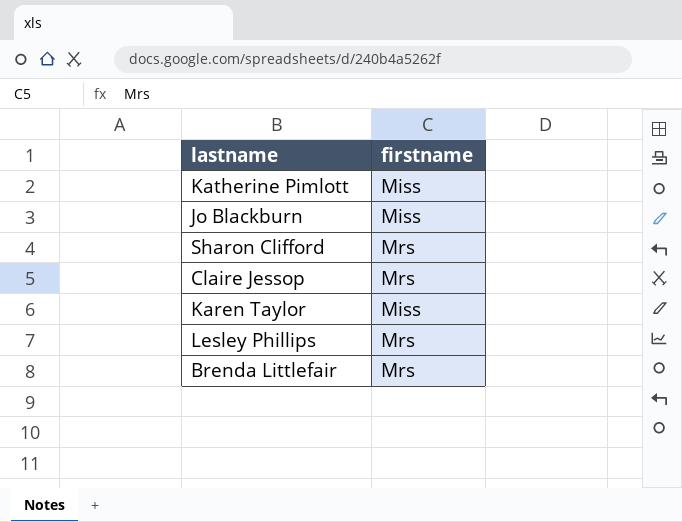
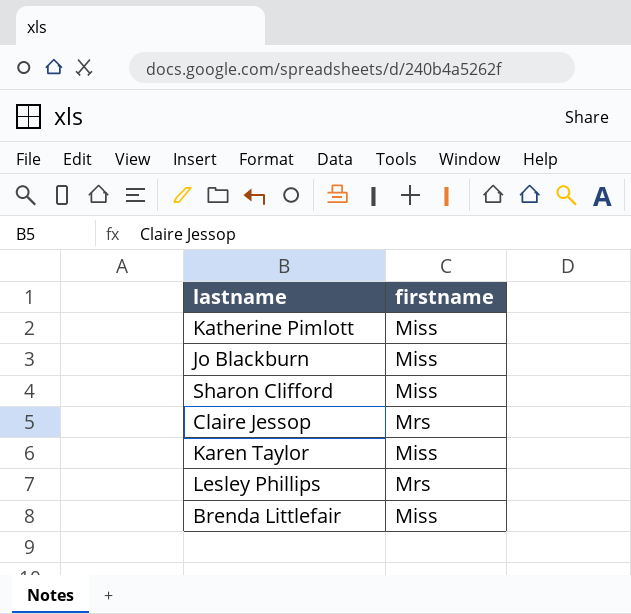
Sharon Clifford | firstname: Mrs -> Miss
Brenda Littlefair | firstname: Mrs -> Miss

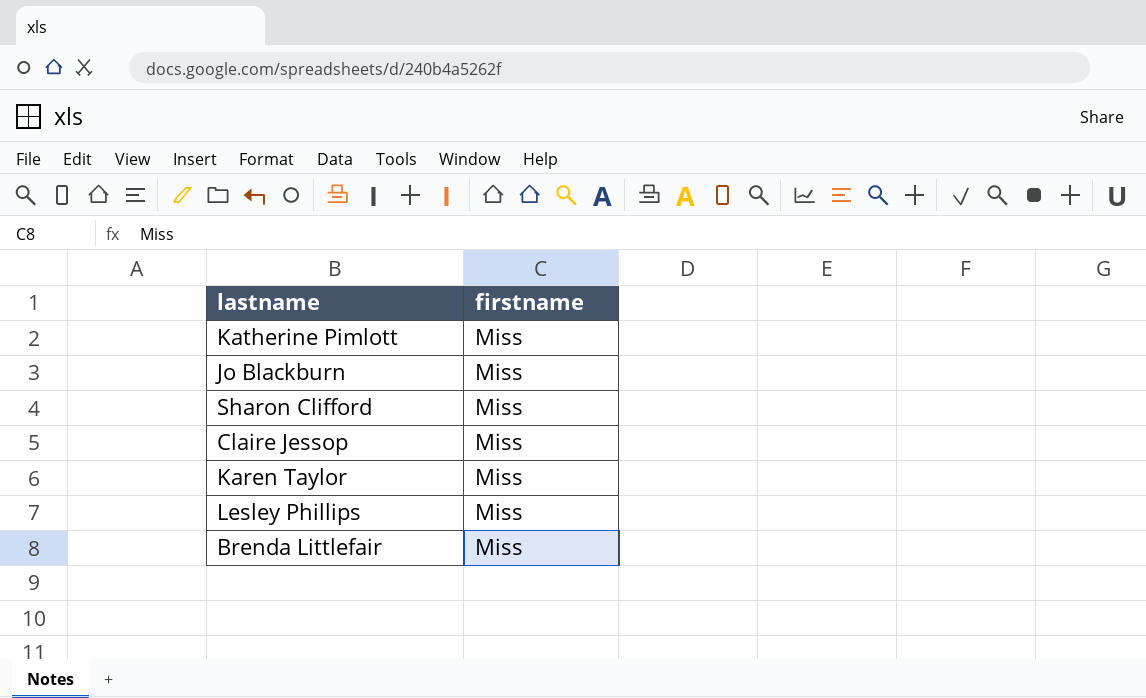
Claire Jessop | firstname: Mrs -> Miss
Lesley Phillips | firstname: Mrs -> Miss

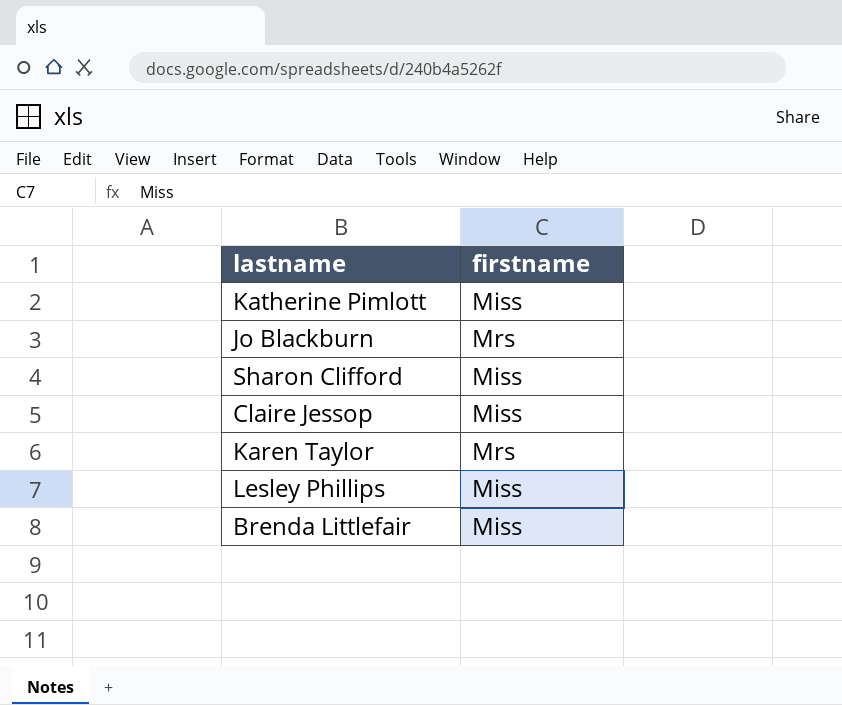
Jo Blackburn | firstname: Miss -> Mrs
Karen Taylor | firstname: Miss -> Mrs

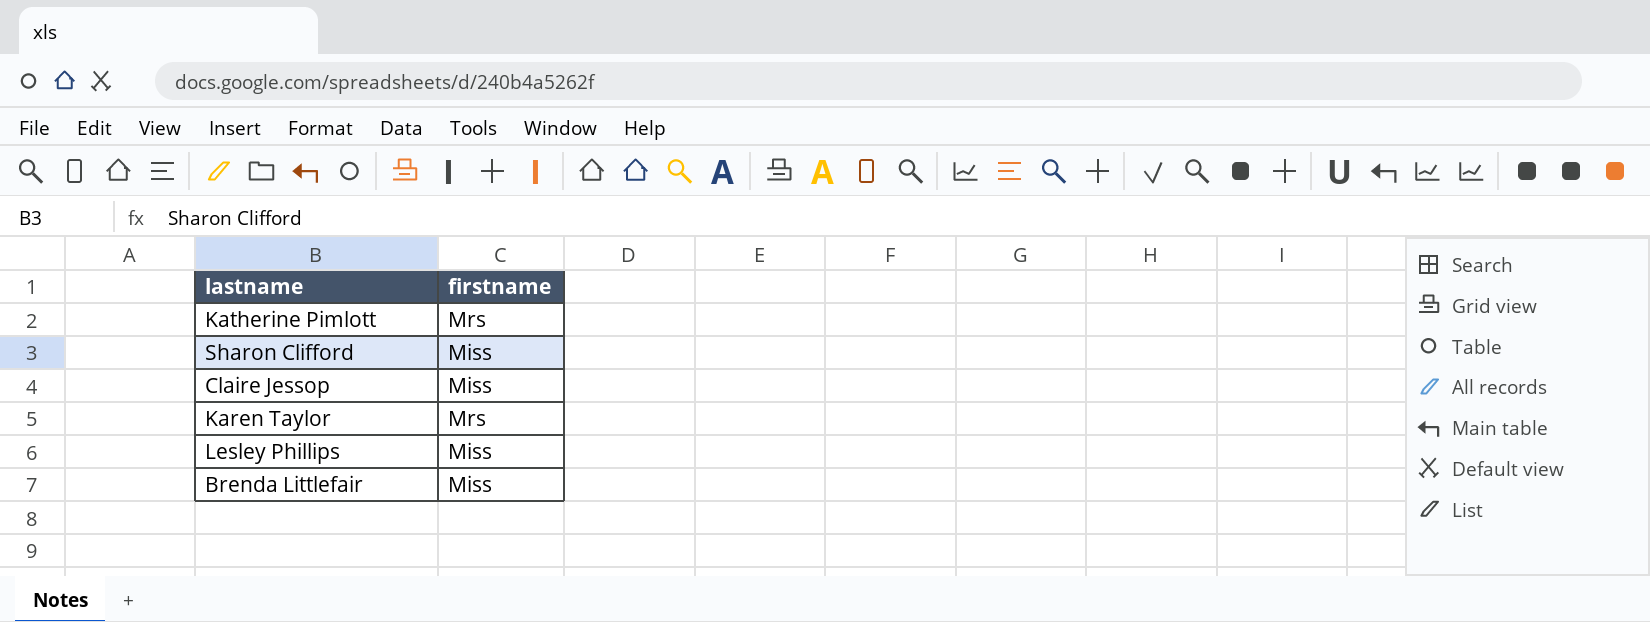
row Jo Blackburn: Mrs -> none
Katherine Pimlott | firstname: Miss -> Mrs

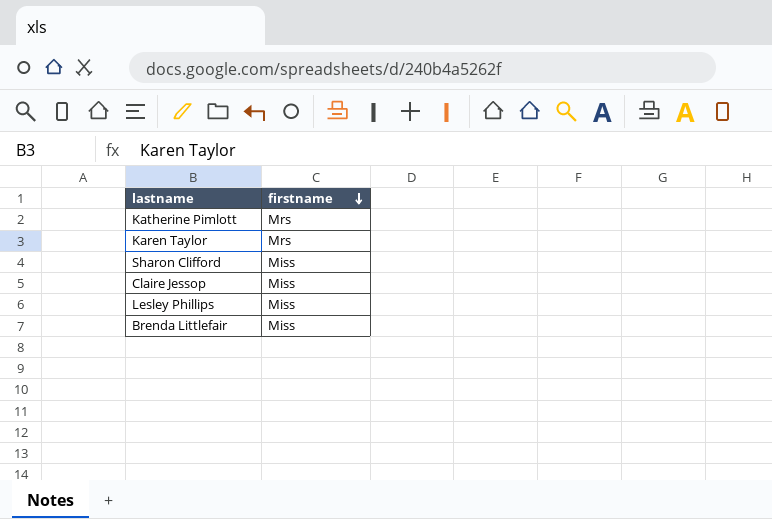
row order: none -> firstname descending

